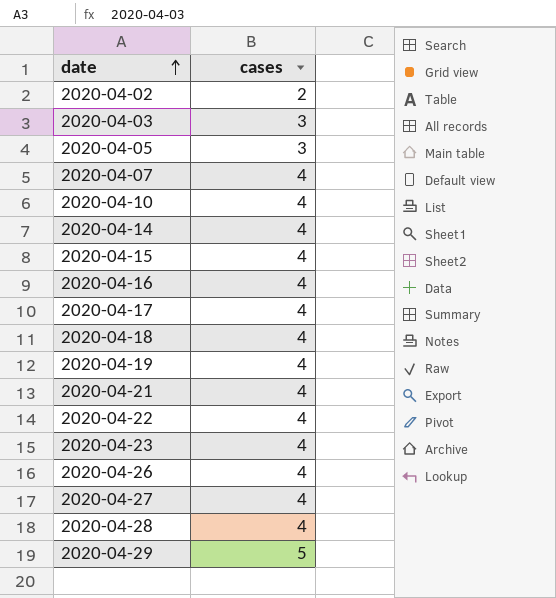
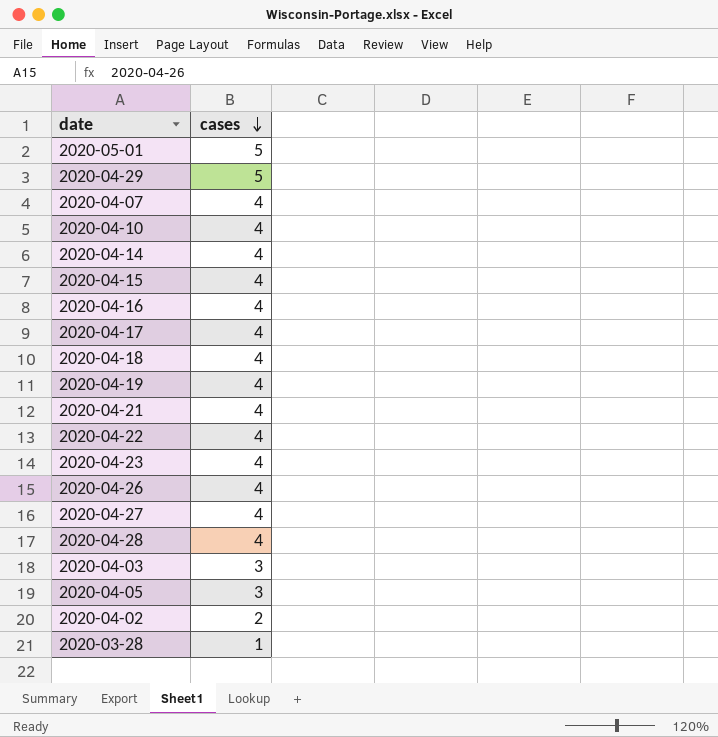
row order: date ascending -> cases descending
row 2020-05-01: none -> 5
row 2020-03-28: none -> 1

